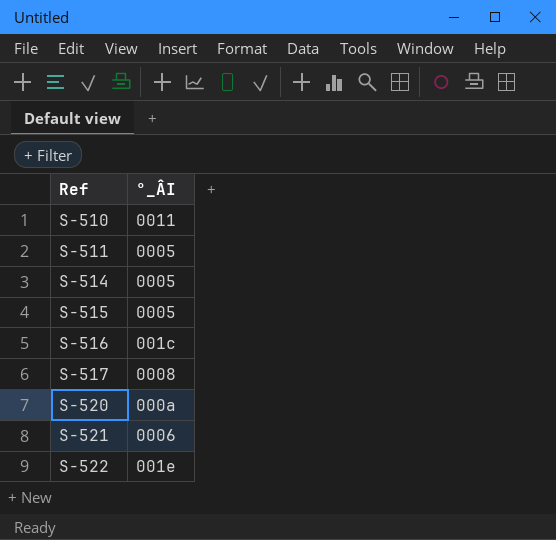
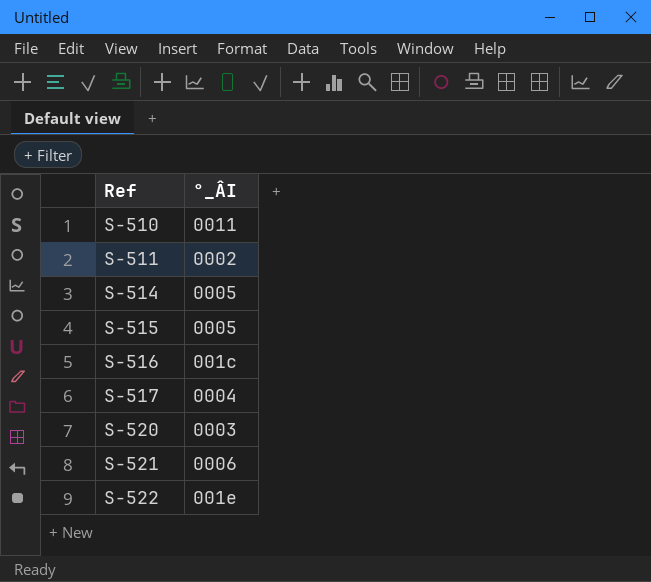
S-511 | °_ÂI: 0005 -> 0002
S-517 | °_ÂI: 0008 -> 0004
S-520 | °_ÂI: 000a -> 0003

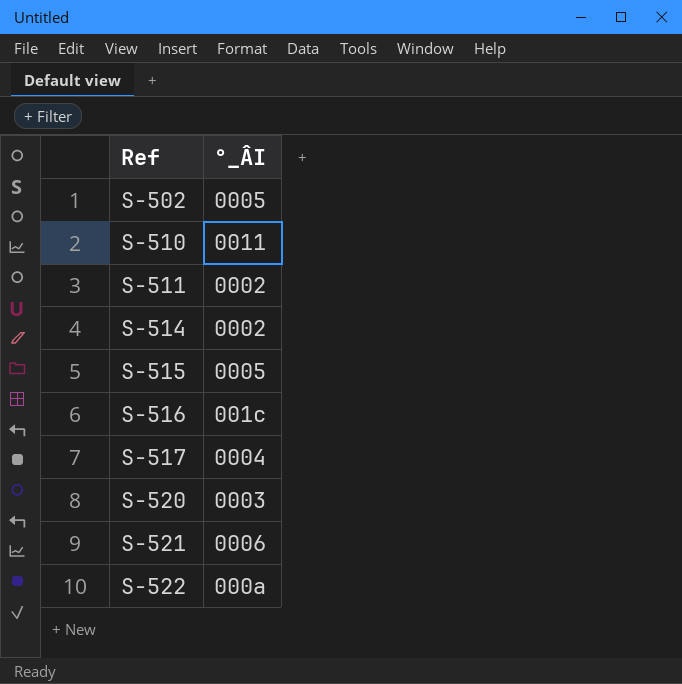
row S-502: none -> 0005
S-514 | °_ÂI: 0005 -> 0002
S-522 | °_ÂI: 001e -> 000a

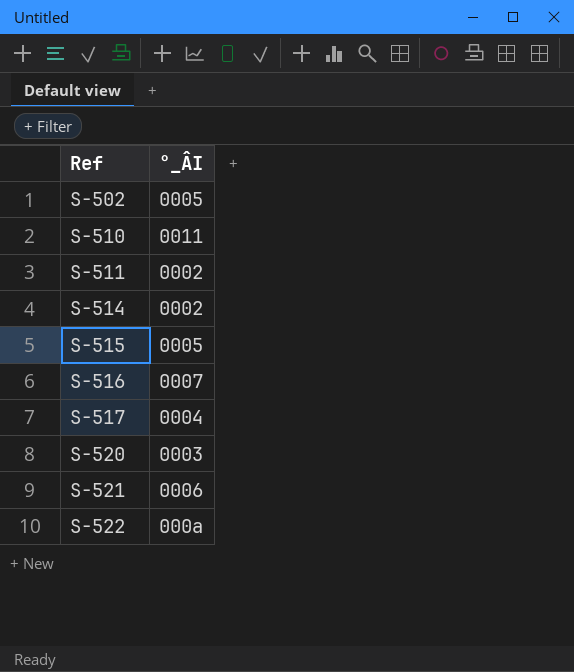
S-516 | °_ÂI: 001c -> 0007

